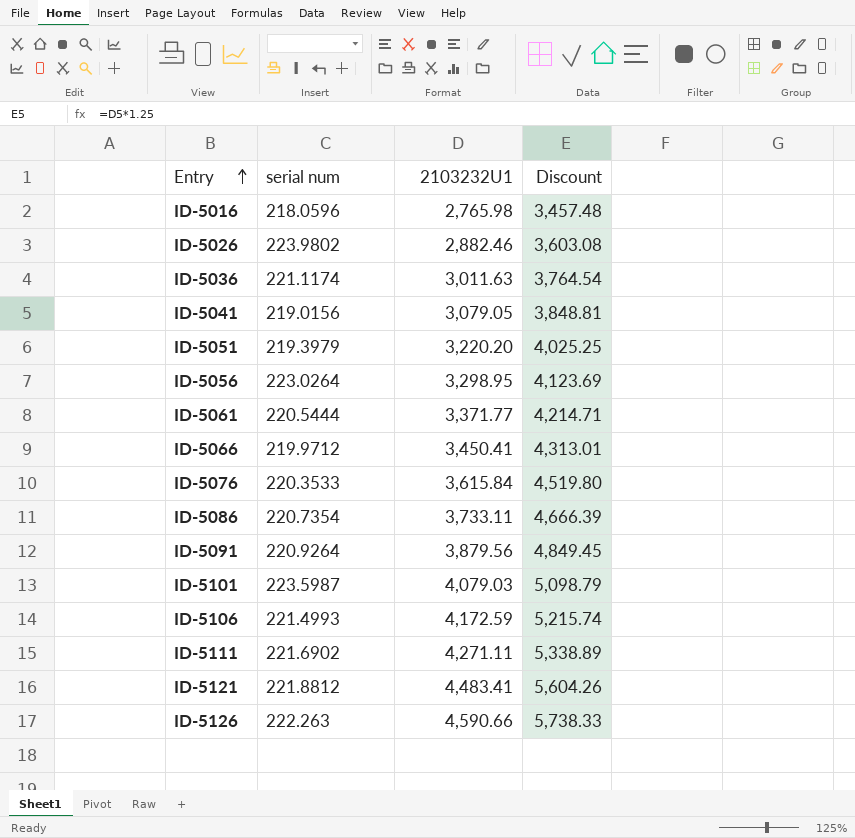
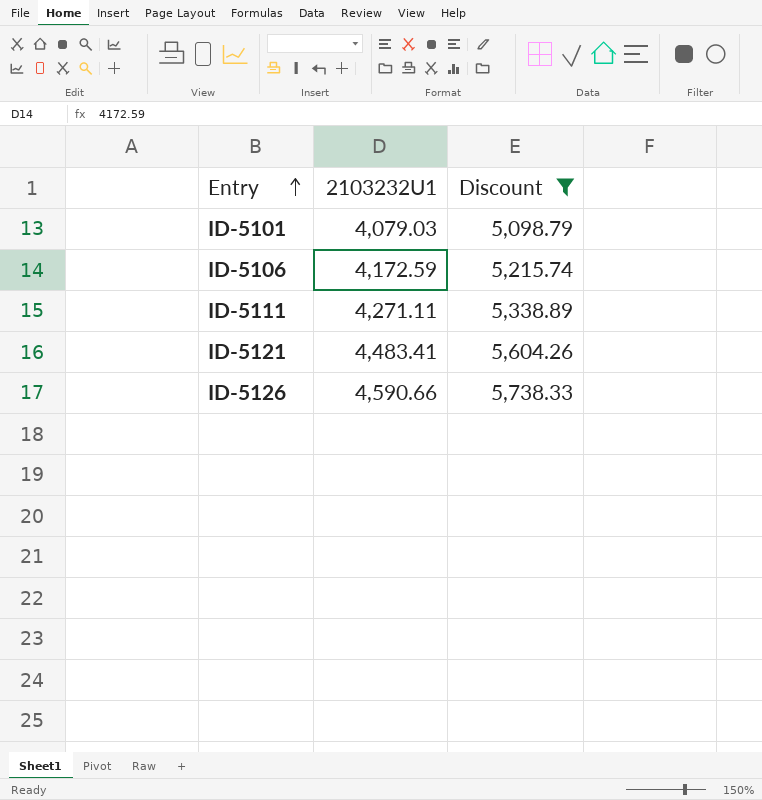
filter: none -> Discount >= 5,098.79
column serial num | position: 2 -> none

